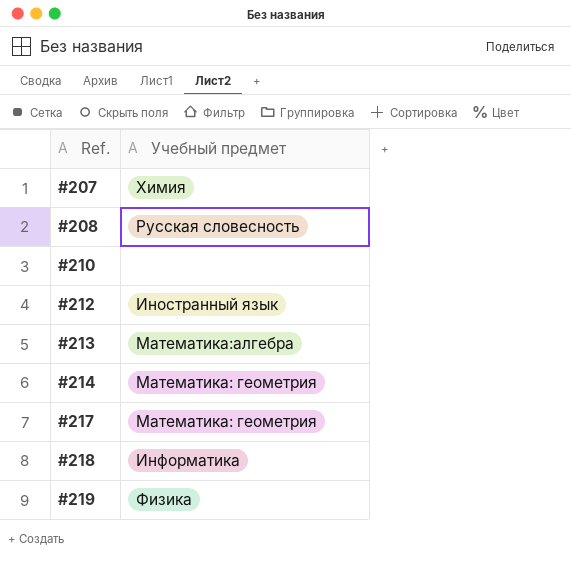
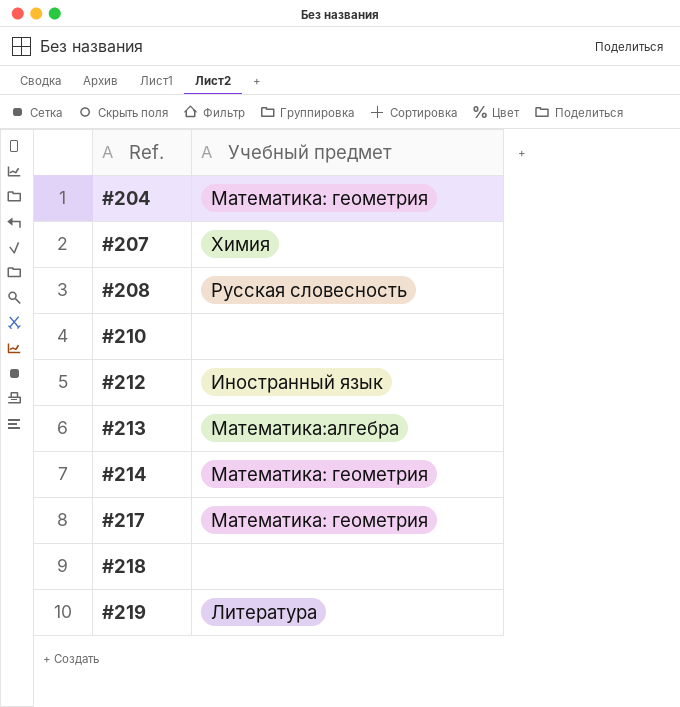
row #204: none -> Математика: геометрия
#218 | Учебный предмет: Информатика -> none
#219 | Учебный предмет: Физика -> Литература

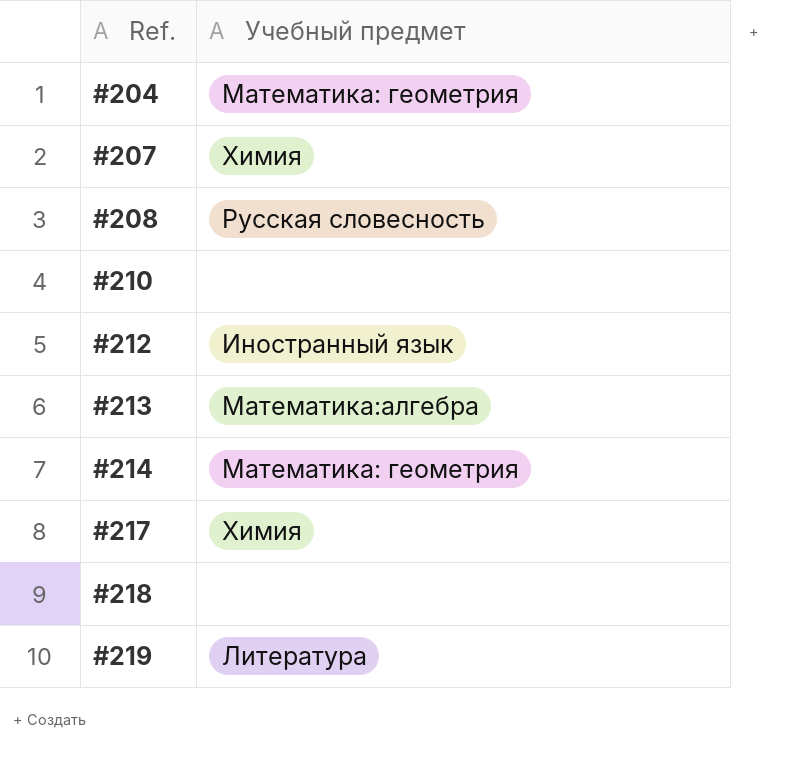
#217 | Учебный предмет: Математика: геометрия -> Химия

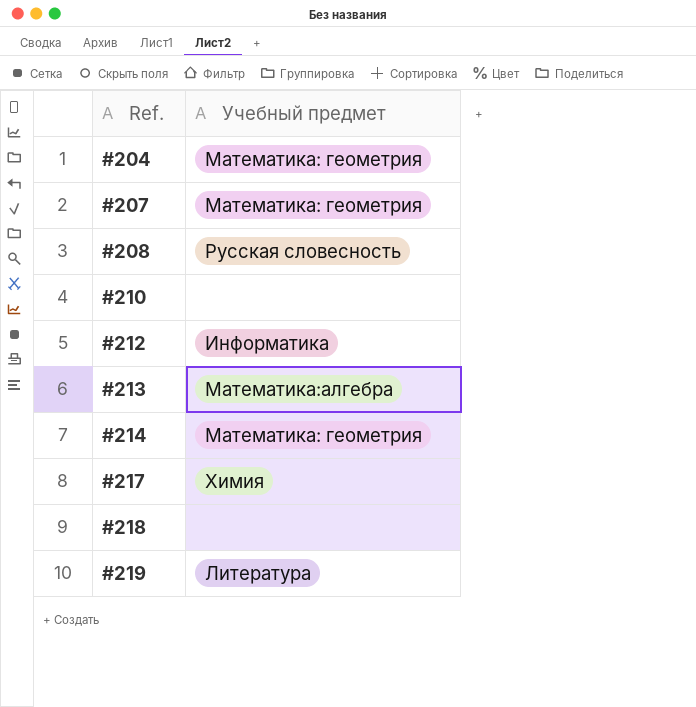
#207 | Учебный предмет: Химия -> Математика: геометрия
#212 | Учебный предмет: Иностранный язык -> Информатика

